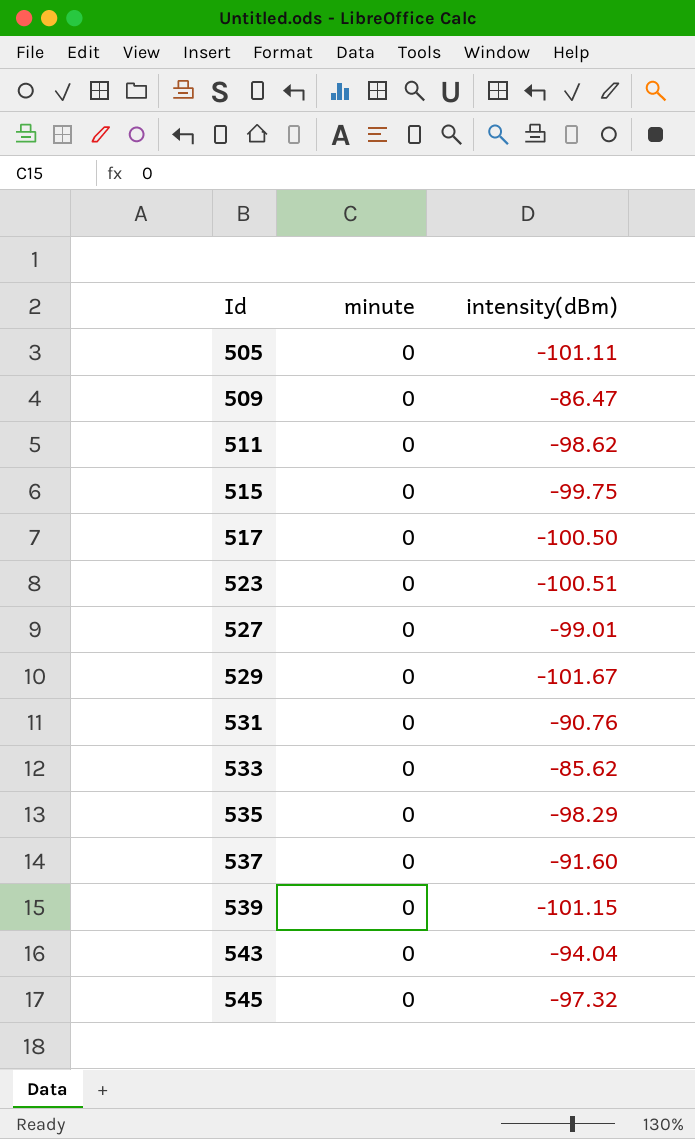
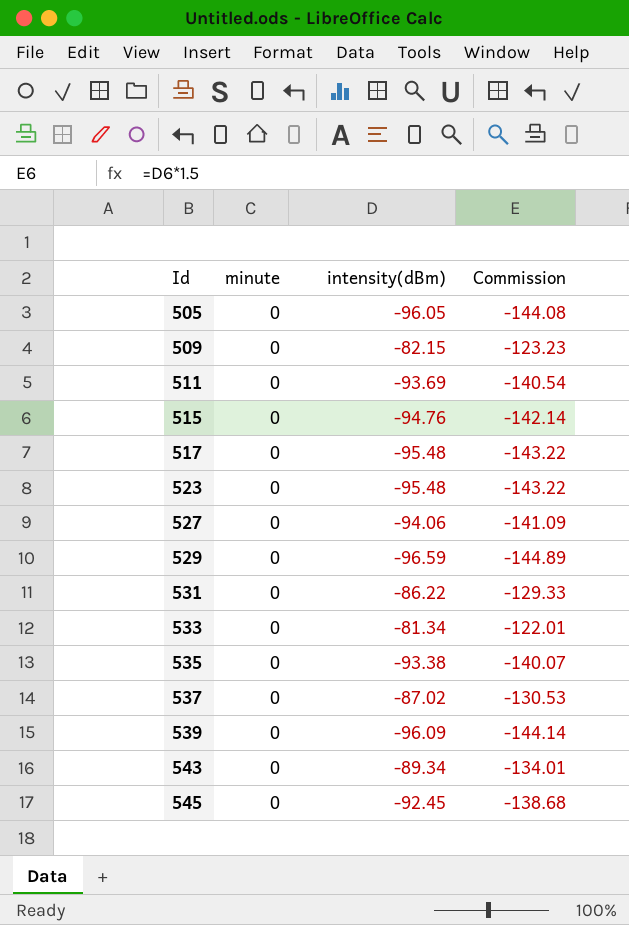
column Commission | formula: none -> [intensity(dBm)] * 1.5
505 | intensity(dBm): -101.11 -> -96.05
509 | intensity(dBm): -86.47 -> -82.15
511 | intensity(dBm): -98.62 -> -93.69
515 | intensity(dBm): -99.75 -> -94.76
517 | intensity(dBm): -100.50 -> -95.48
523 | intensity(dBm): -100.51 -> -95.48
527 | intensity(dBm): -99.01 -> -94.06
529 | intensity(dBm): -101.67 -> -96.59
531 | intensity(dBm): -90.76 -> -86.22
533 | intensity(dBm): -85.62 -> -81.34
535 | intensity(dBm): -98.29 -> -93.38
537 | intensity(dBm): -91.60 -> -87.02
539 | intensity(dBm): -101.15 -> -96.09
543 | intensity(dBm): -94.04 -> -89.34
545 | intensity(dBm): -97.32 -> -92.45

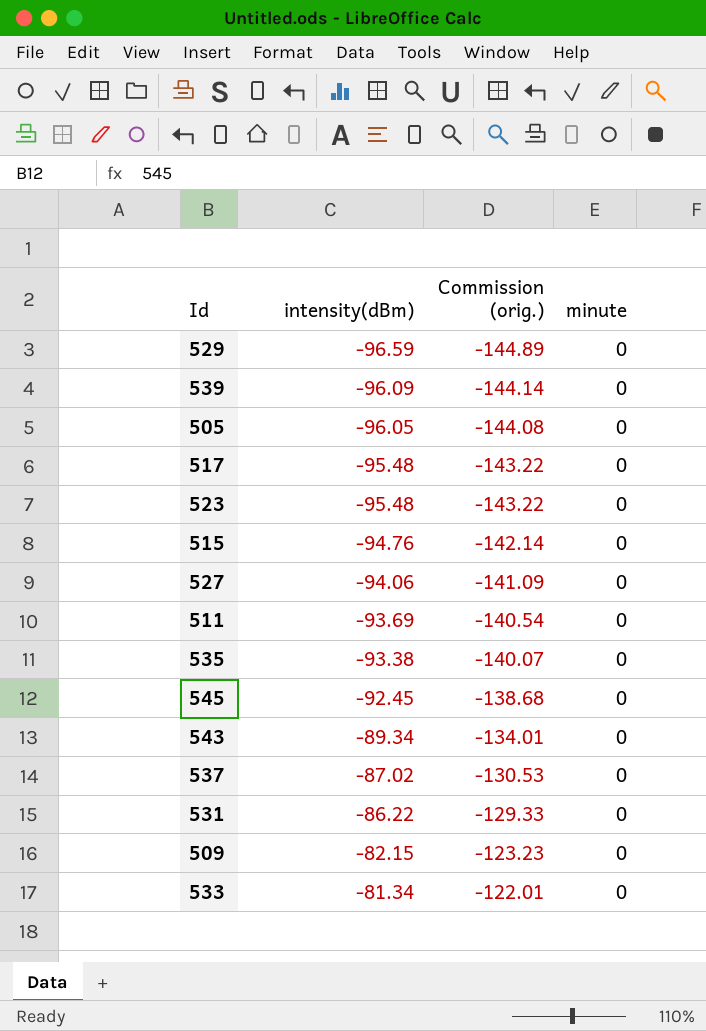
row order: Id ascending -> intensity(dBm) ascending
column name: Commission -> Commission (orig.)
column minute | position: 2 -> 4

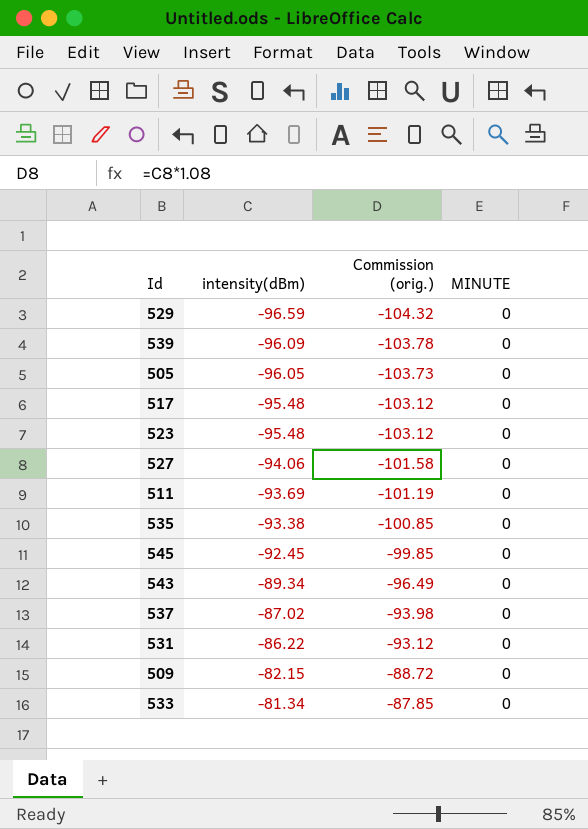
column Commission (orig.) | formula: [intensity(dBm)] * 1.5 -> [intensity(dBm)] * 1.08
column name: minute -> MINUTE
row 515: -94.76 | -142.14 | 0 -> none

